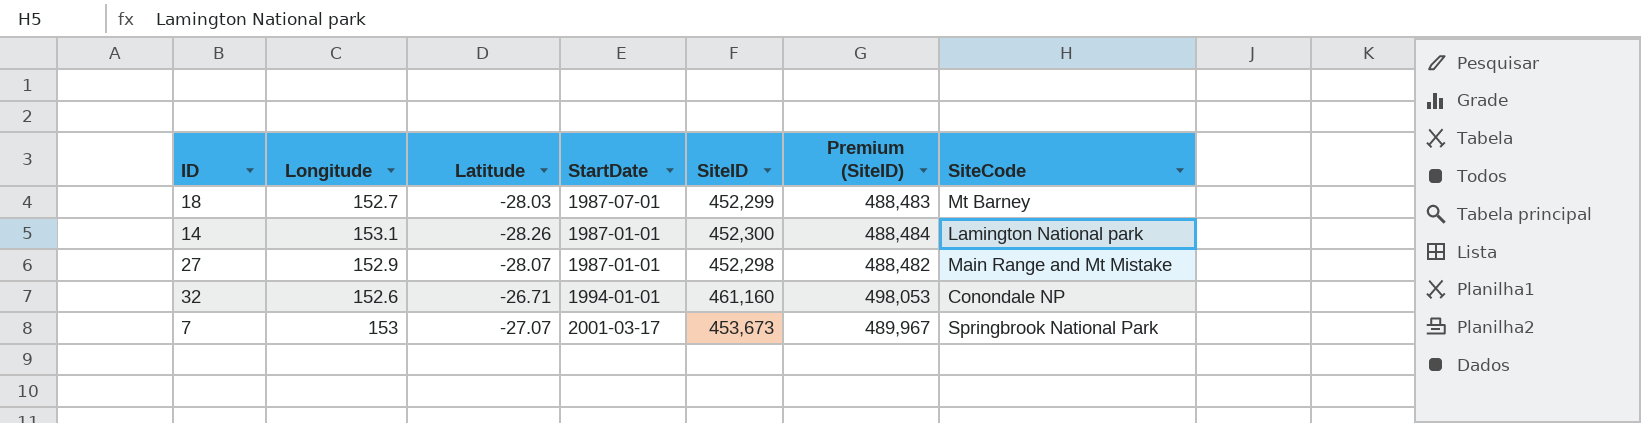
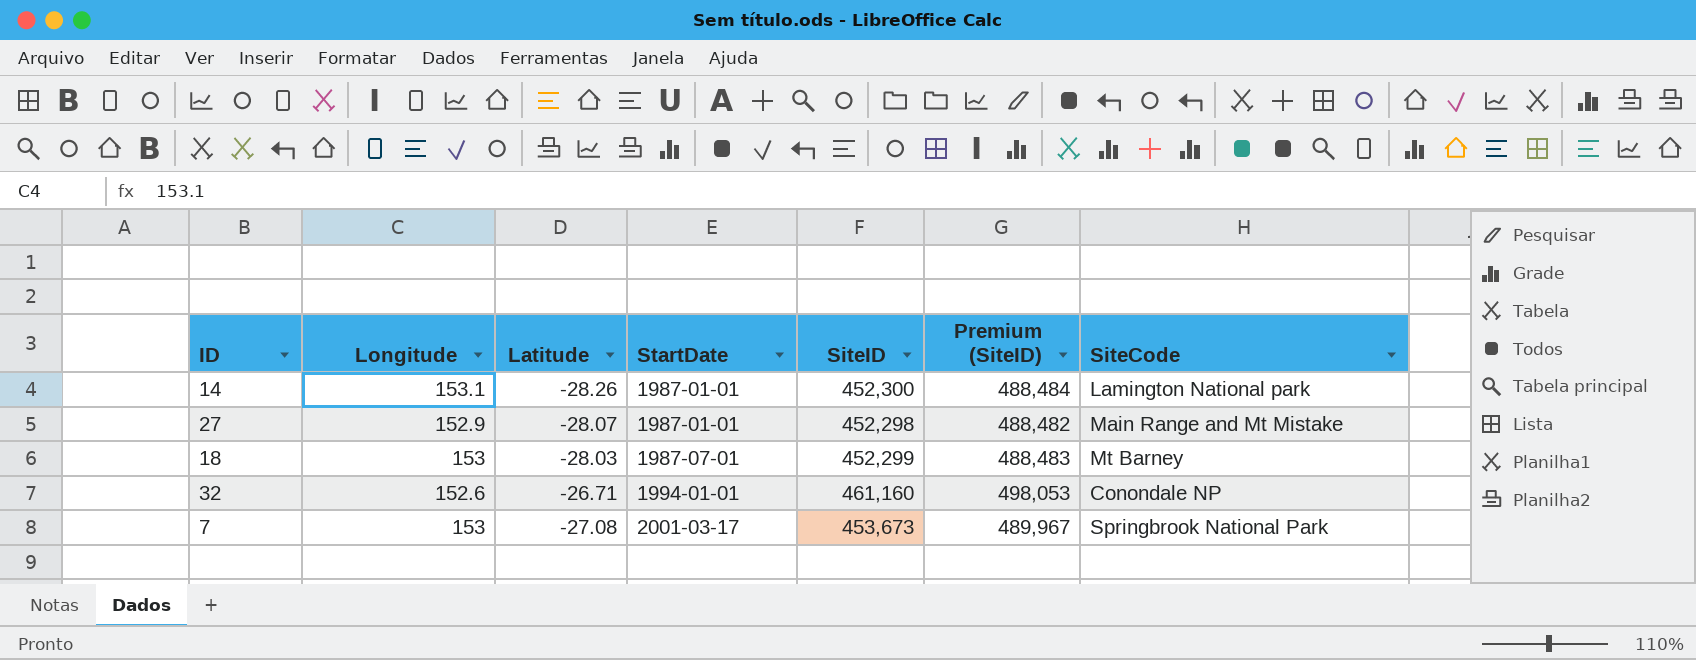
row order: none -> StartDate ascending
18 | Longitude: 152.7 -> 153
7 | Latitude: -27.07 -> -27.08

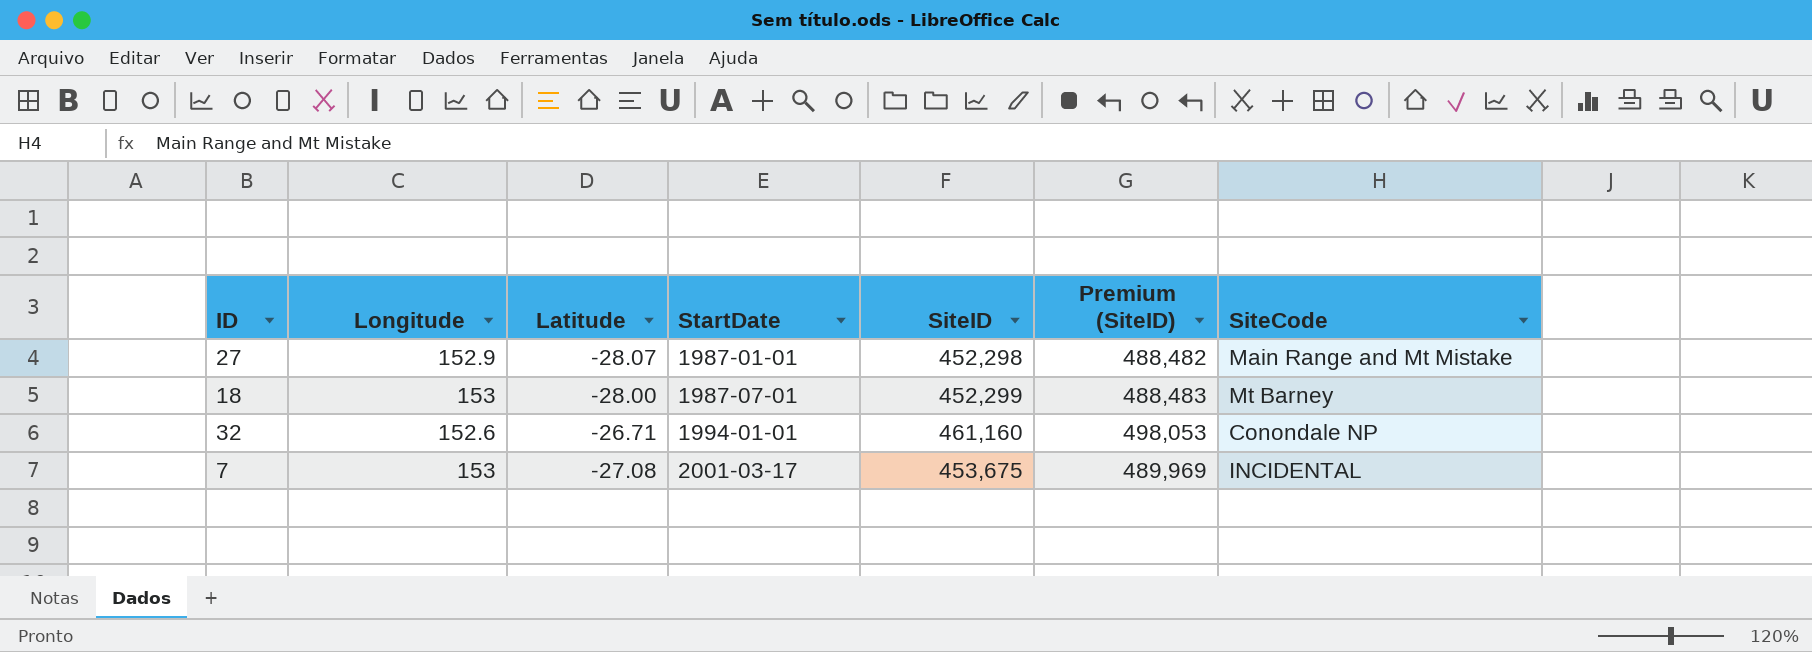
row 14: 153.1 | -28.26 | 1987-01-01 | 452,300 | 488,484 | Lamington National park -> none
18 | Latitude: -28.03 -> -28.00
7 | SiteID: 453,673 -> 453,675
7 | Premium (SiteID): 489,967 -> 489,969
7 | SiteCode: Springbrook National Park -> INCIDENTAL

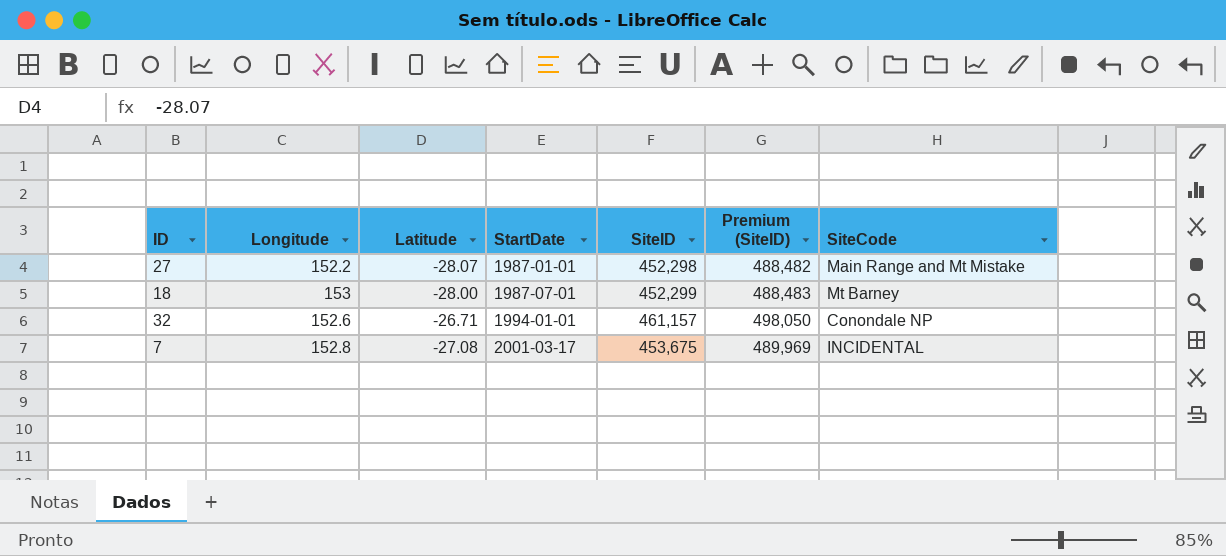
27 | Longitude: 152.9 -> 152.2
32 | SiteID: 461,160 -> 461,157
32 | Premium (SiteID): 498,053 -> 498,050
7 | Longitude: 153 -> 152.8

